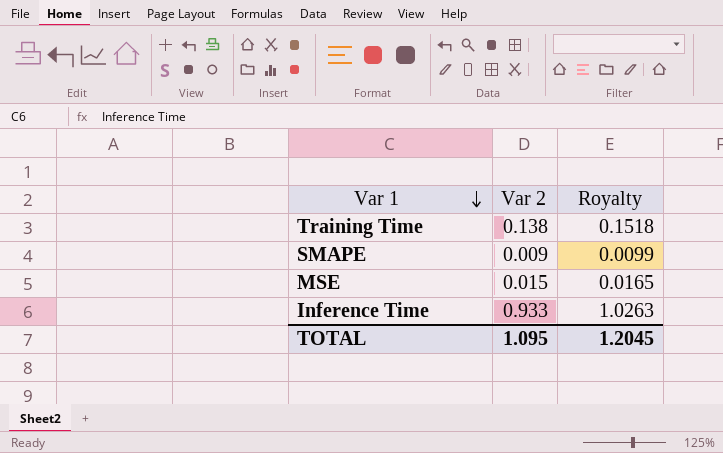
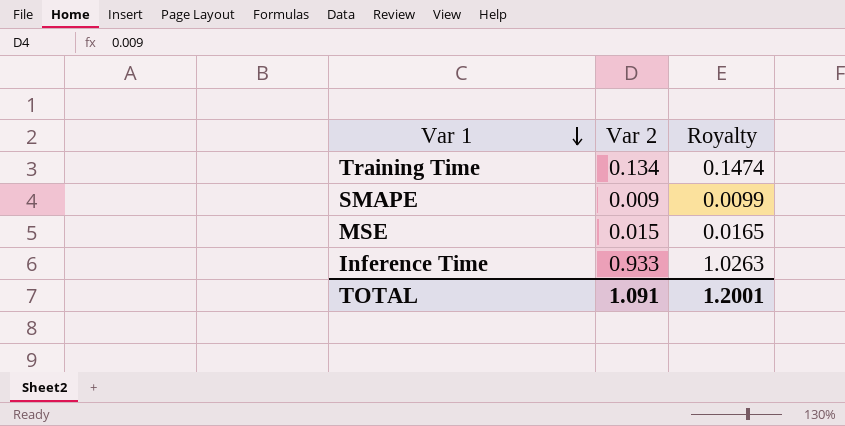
Training Time | Var 2: 0.138 -> 0.134
Training Time | Royalty: 0.1518 -> 0.1474
TOTAL | Var 2: 1.095 -> 1.091
TOTAL | Royalty: 1.2045 -> 1.2001

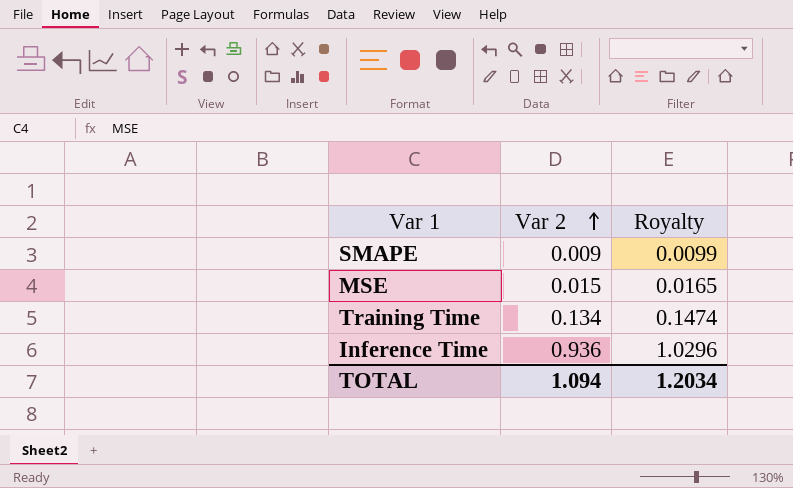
row order: Var 1 descending -> Var 2 ascending
Inference Time | Var 2: 0.933 -> 0.936
Inference Time | Royalty: 1.0263 -> 1.0296
TOTAL | Var 2: 1.091 -> 1.094
TOTAL | Royalty: 1.2001 -> 1.2034

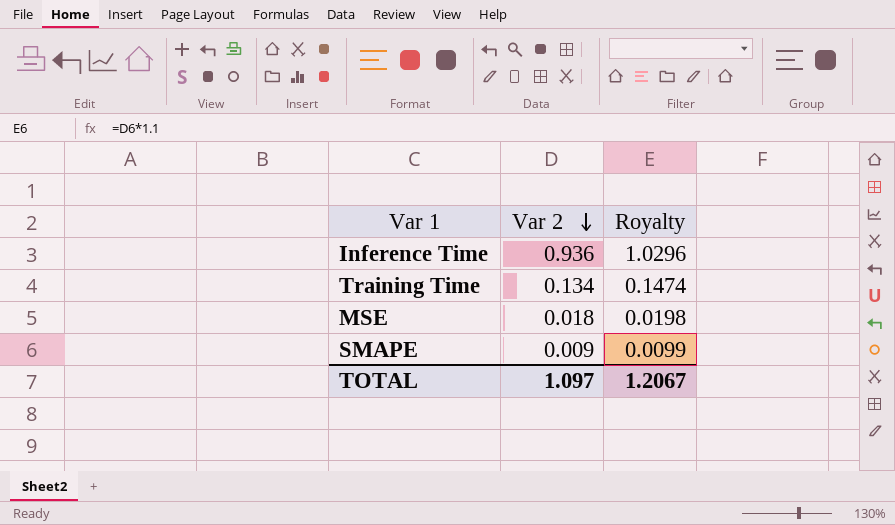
row order: Var 2 ascending -> Var 2 descending
MSE | Var 2: 0.015 -> 0.018
MSE | Royalty: 0.0165 -> 0.0198
TOTAL | Var 2: 1.094 -> 1.097
TOTAL | Royalty: 1.2034 -> 1.2067

